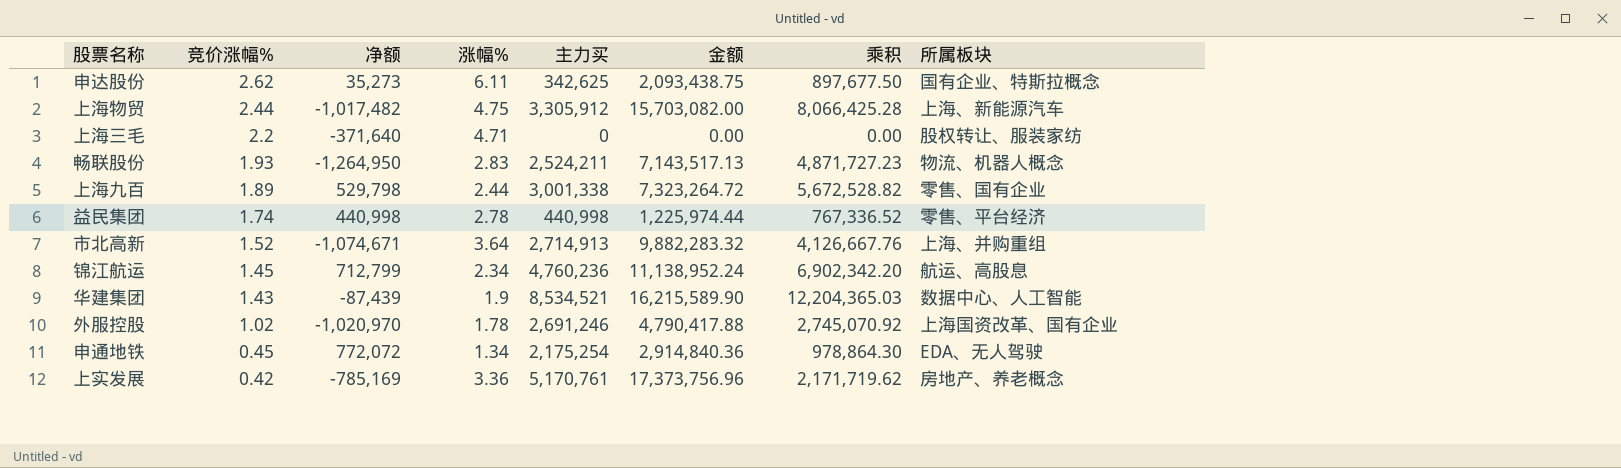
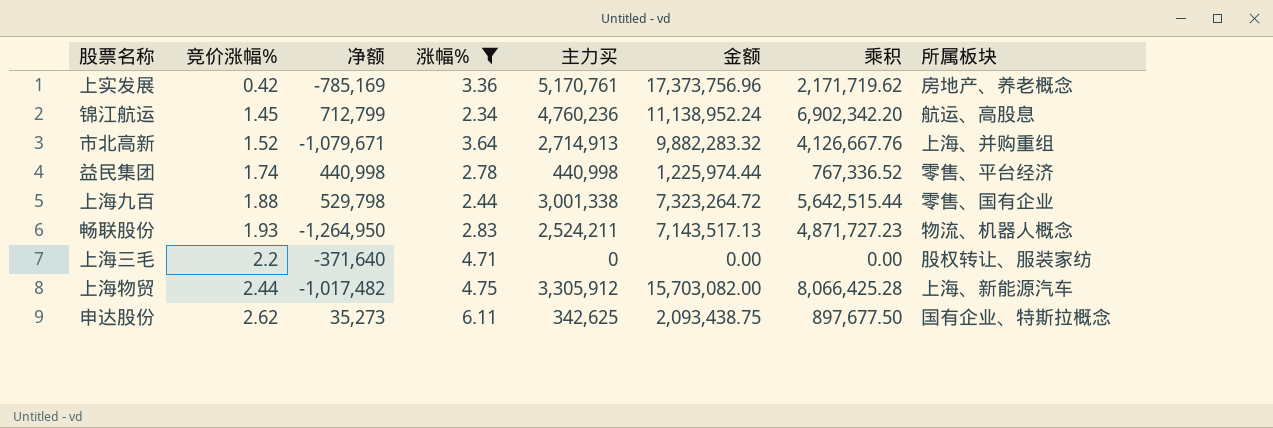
filter: none -> 涨幅% >= 2.34
row order: 竞价涨幅% descending -> 竞价涨幅% ascending
市北高新 | 净额: -1,074,671 -> -1,079,671
上海九百 | 竞价涨幅%: 1.89 -> 1.88
上海九百 | 乘积: 5,672,528.82 -> 5,642,515.44

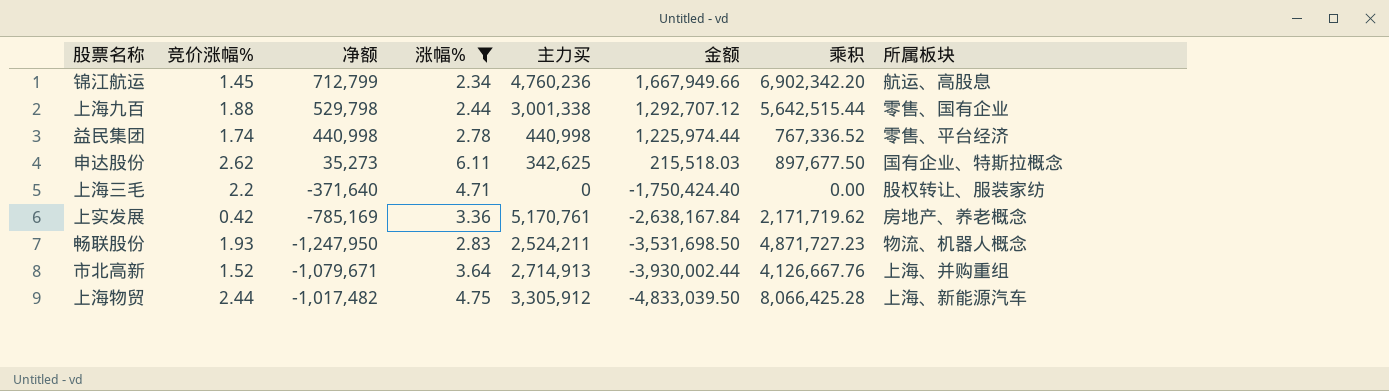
row order: 竞价涨幅% ascending -> 金额 descending
column 金额 | formula: [涨幅%] * [主力买] -> [净额] * [涨幅%]
畅联股份 | 净额: -1,264,950 -> -1,247,950

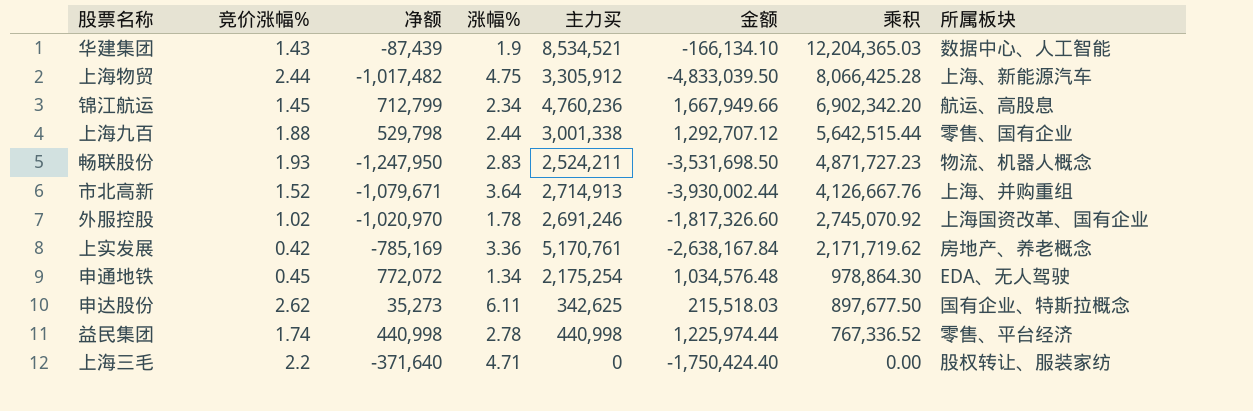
filter: 涨幅% >= 2.34 -> none
row order: 金额 descending -> 乘积 descending

